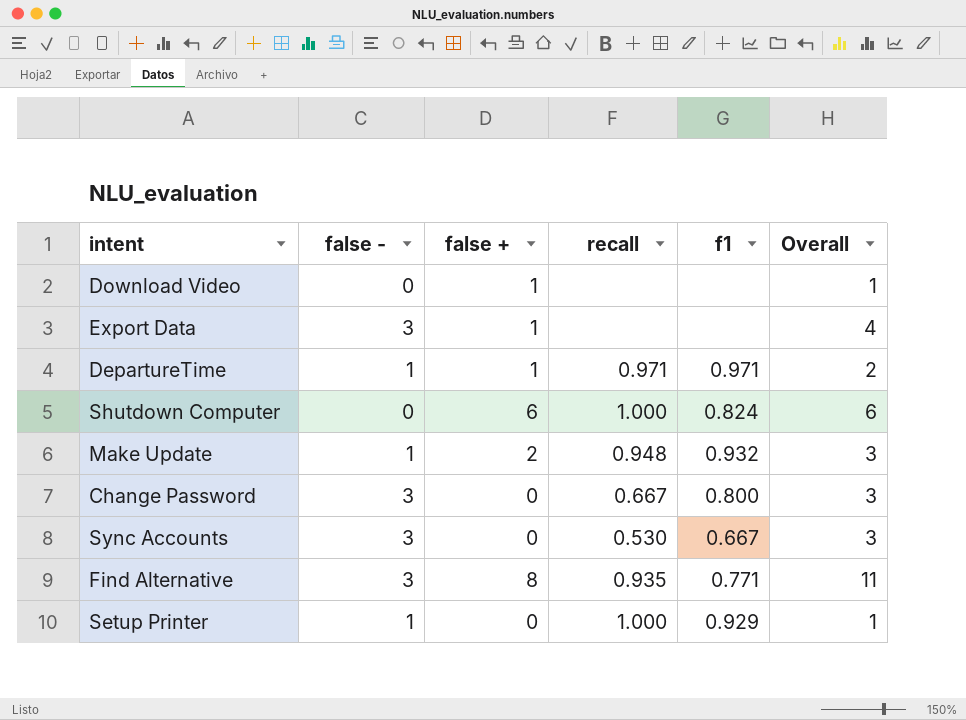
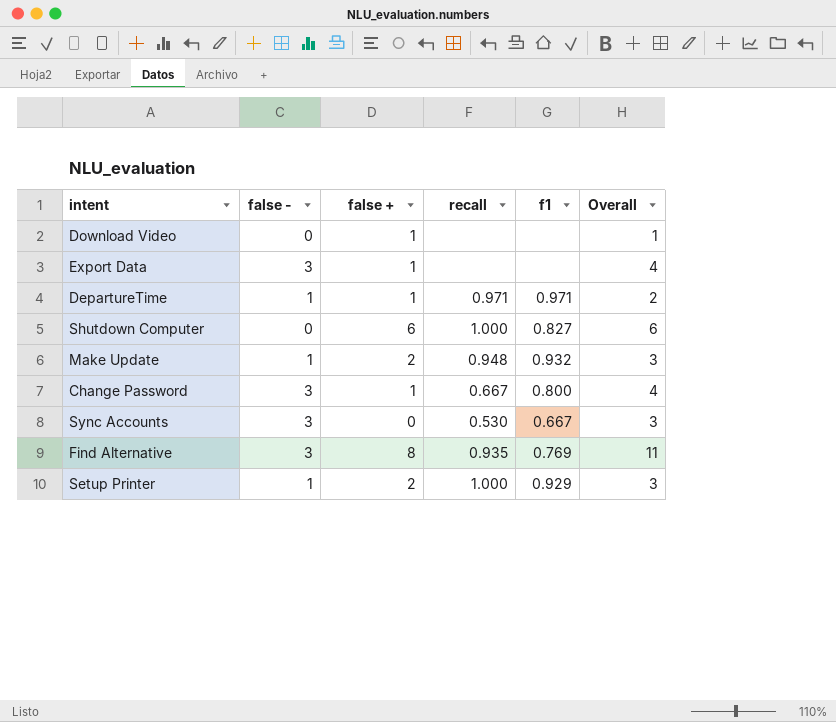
Shutdown Computer | f1: 0.824 -> 0.827
Change Password | false +: 0 -> 1
Change Password | Overall: 3 -> 4
Find Alternative | f1: 0.771 -> 0.769
Setup Printer | false +: 0 -> 2
Setup Printer | Overall: 1 -> 3

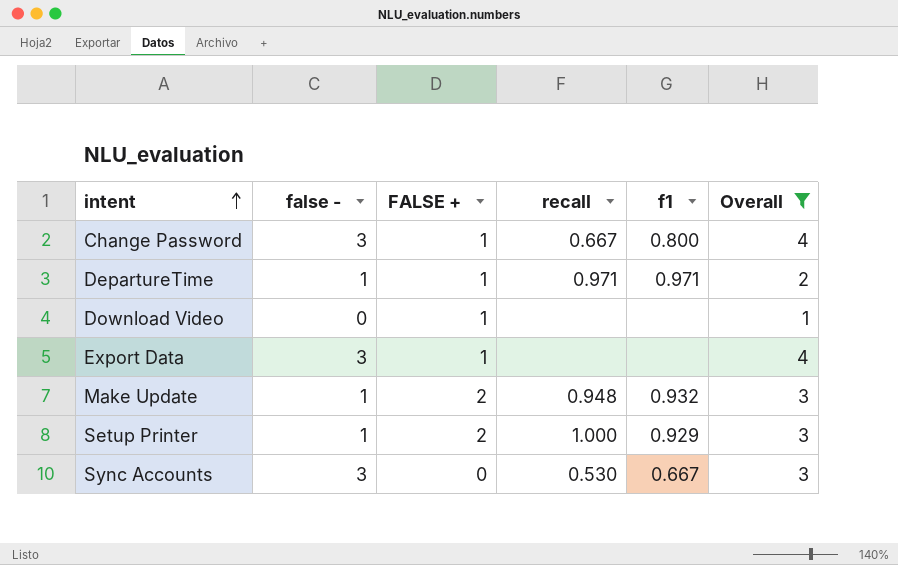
filter: none -> Overall <= 4
row order: none -> intent ascending
column name: false + -> FALSE +

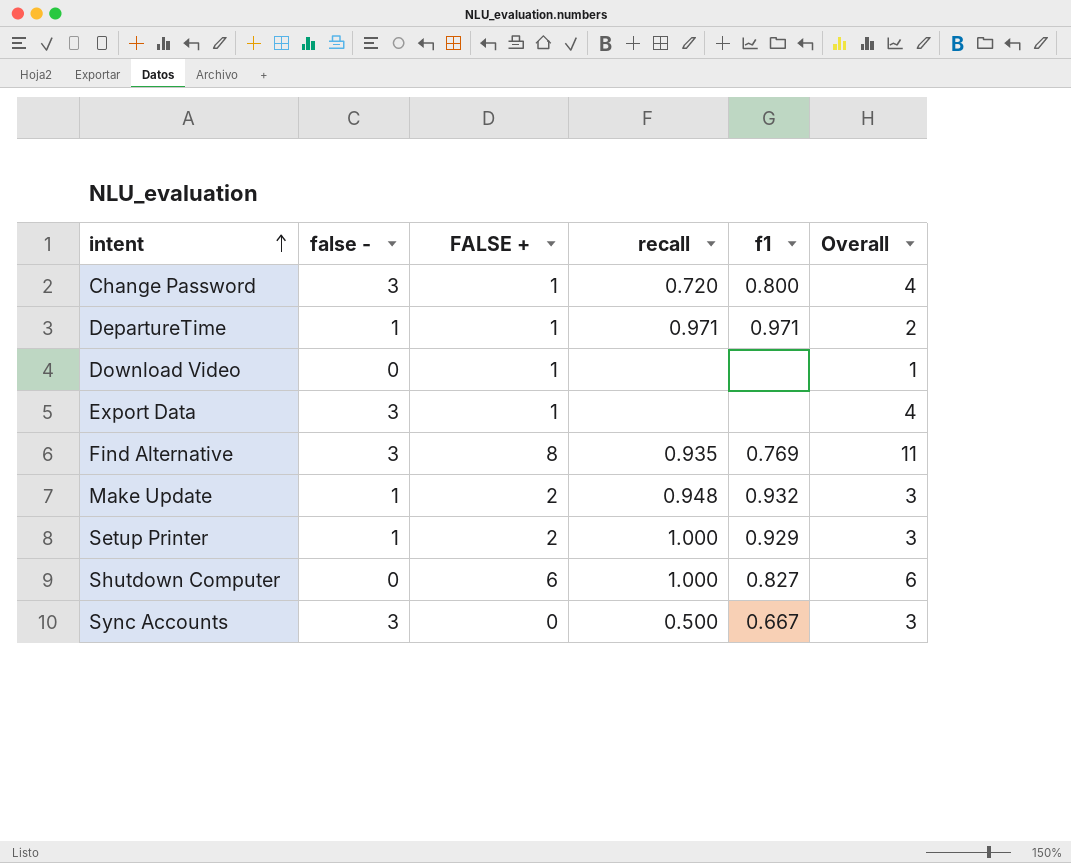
filter: Overall <= 4 -> none
Change Password | recall: 0.667 -> 0.720
Sync Accounts | recall: 0.530 -> 0.500

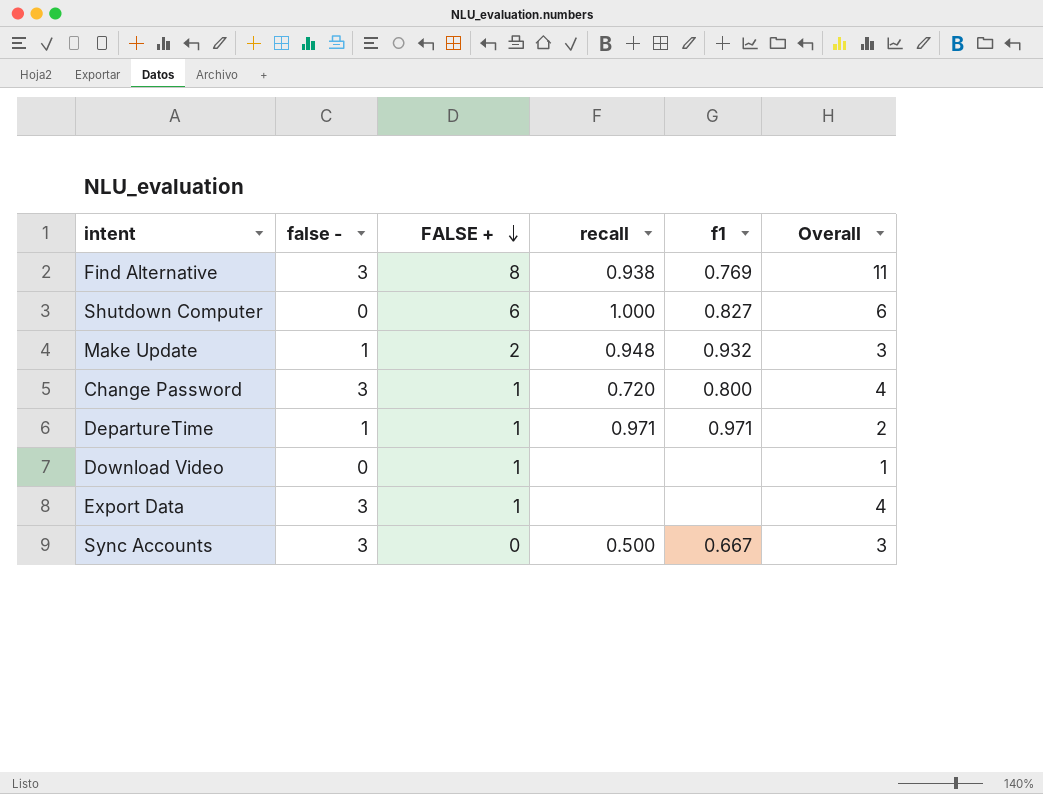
row order: intent ascending -> FALSE + descending
row Setup Printer: 1 | 2 | 1.000 | 0.929 | 3 -> none
Find Alternative | recall: 0.935 -> 0.938

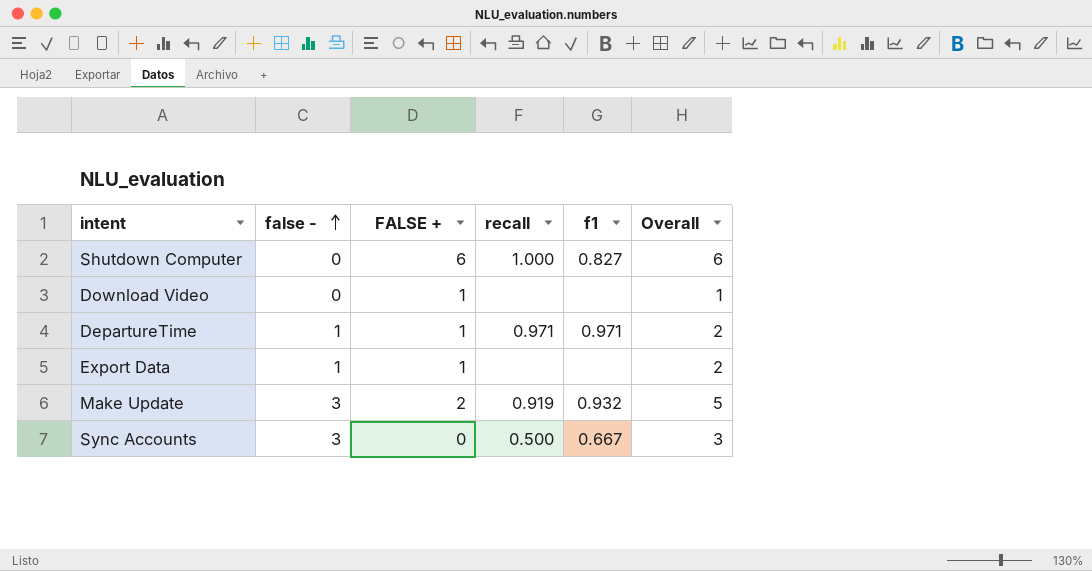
row order: FALSE + descending -> false - ascending
row Find Alternative: 3 | 8 | 0.938 | 0.769 | 11 -> none
row Change Password: 3 | 1 | 0.720 | 0.800 | 4 -> none
Export Data | false -: 3 -> 1
Export Data | Overall: 4 -> 2
Make Update | false -: 1 -> 3
Make Update | recall: 0.948 -> 0.919
Make Update | Overall: 3 -> 5

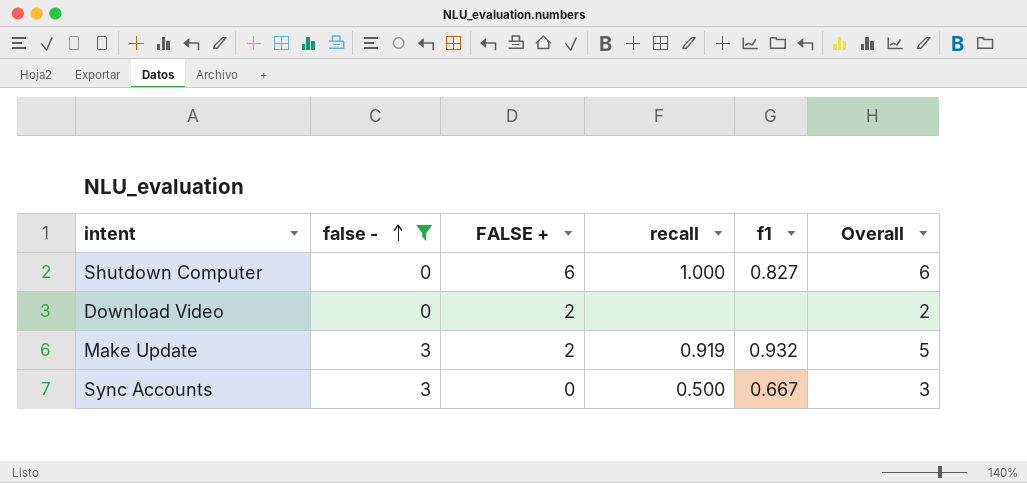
filter: none -> false - != 1
Download Video | FALSE +: 1 -> 2
Download Video | Overall: 1 -> 2

